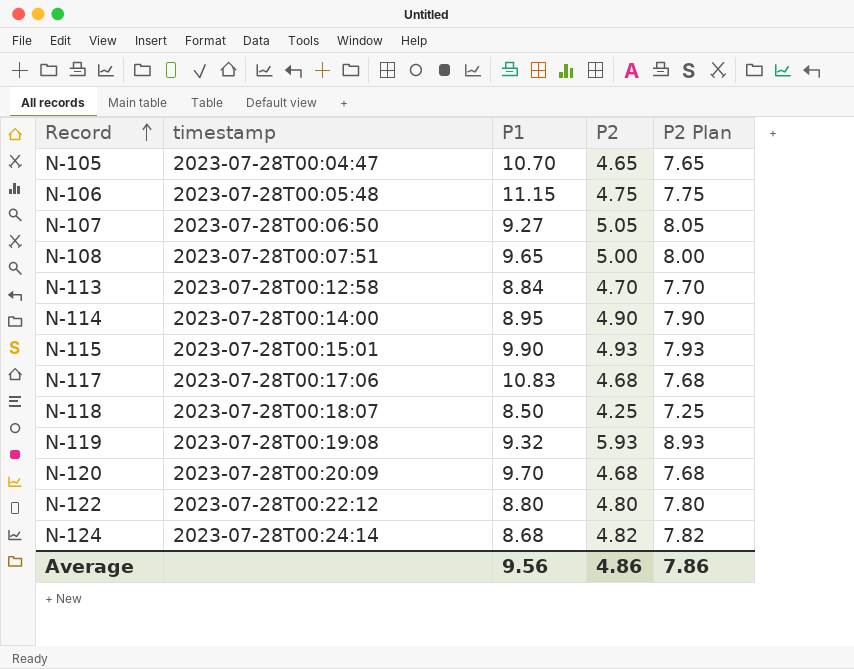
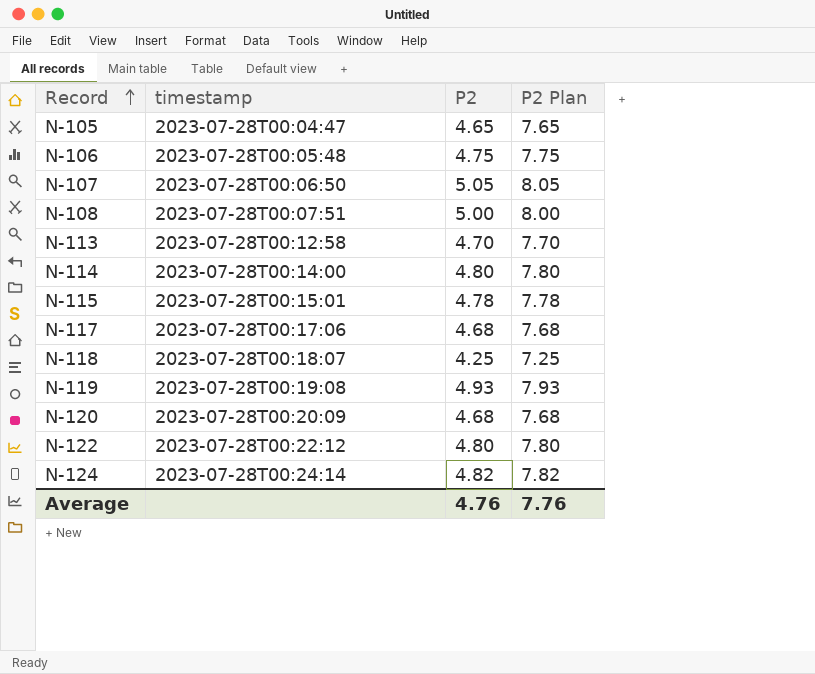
column P1 | position: 3 -> none
N-114 | P2: 4.90 -> 4.80
N-114 | P2 Plan: 7.90 -> 7.80
N-115 | P2: 4.93 -> 4.78
N-115 | P2 Plan: 7.93 -> 7.78
N-119 | P2: 5.93 -> 4.93
N-119 | P2 Plan: 8.93 -> 7.93
Average | P2: 4.86 -> 4.76
Average | P2 Plan: 7.86 -> 7.76

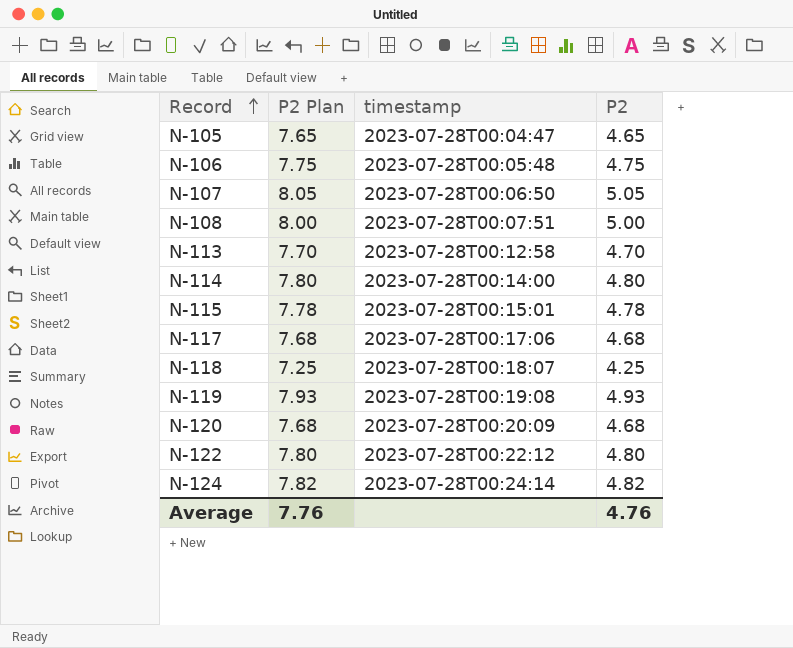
column P2 Plan | position: 4 -> 2

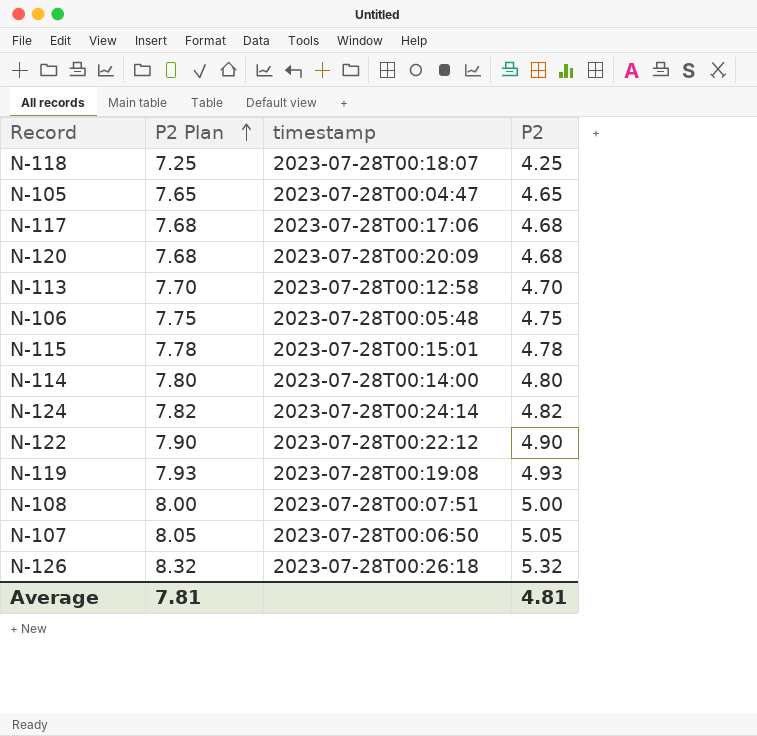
row order: Record ascending -> P2 Plan ascending
N-122 | P2 Plan: 7.80 -> 7.90
N-122 | P2: 4.80 -> 4.90
row N-126: none -> 8.32 | 2023-07-28T00:26:18 | 5.32
Average | P2 Plan: 7.76 -> 7.81
Average | P2: 4.76 -> 4.81

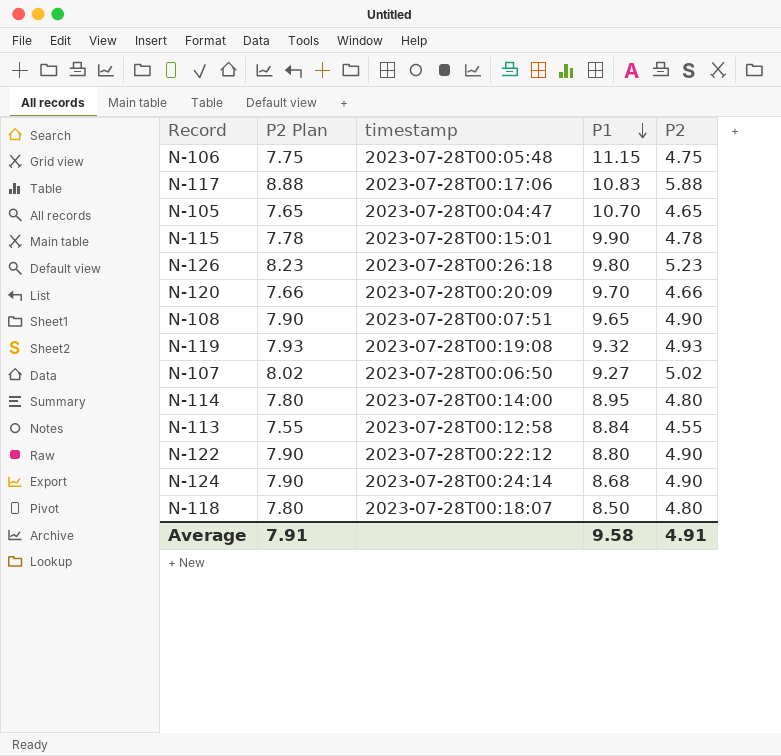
row order: P2 Plan ascending -> P1 descending
column P1 | position: none -> 4
N-117 | P2 Plan: 7.68 -> 8.88
N-117 | P2: 4.68 -> 5.88
N-126 | P2 Plan: 8.32 -> 8.23
N-126 | P2: 5.32 -> 5.23
N-120 | P2 Plan: 7.68 -> 7.66
N-120 | P2: 4.68 -> 4.66
N-108 | P2 Plan: 8.00 -> 7.90
N-108 | P2: 5.00 -> 4.90
N-107 | P2 Plan: 8.05 -> 8.02
N-107 | P2: 5.05 -> 5.02
N-113 | P2 Plan: 7.70 -> 7.55
N-113 | P2: 4.70 -> 4.55
N-124 | P2 Plan: 7.82 -> 7.90
N-124 | P2: 4.82 -> 4.90
N-118 | P2 Plan: 7.25 -> 7.80
N-118 | P2: 4.25 -> 4.80
Average | P2 Plan: 7.81 -> 7.91
Average | P2: 4.81 -> 4.91

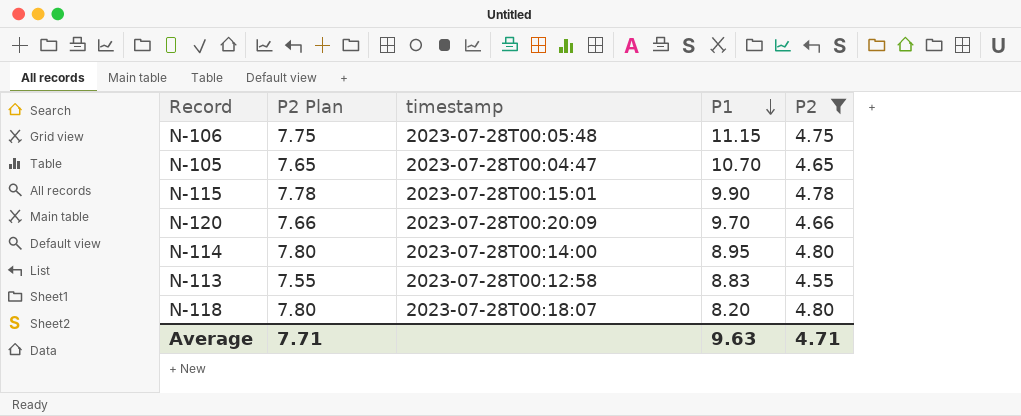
filter: none -> P2 <= 4.80
N-113 | P1: 8.84 -> 8.83
N-118 | P1: 8.50 -> 8.20
Average | P2 Plan: 7.91 -> 7.71
Average | P1: 9.58 -> 9.63
Average | P2: 4.91 -> 4.71

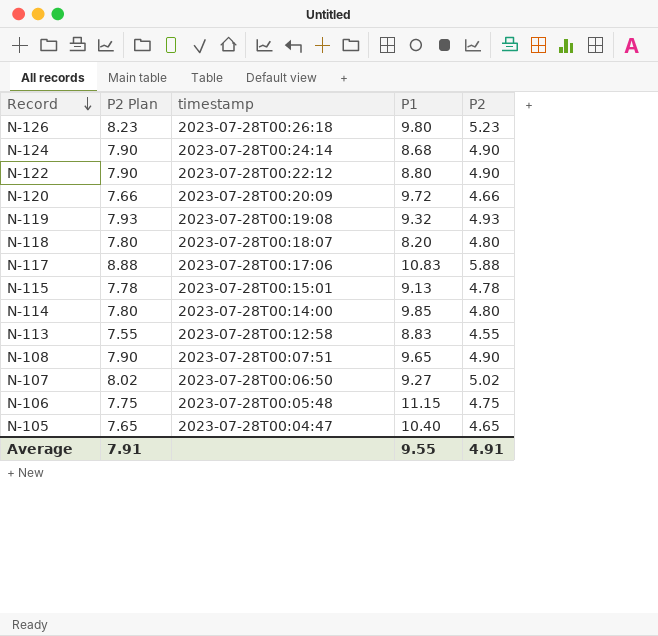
filter: P2 <= 4.80 -> none
row order: P1 descending -> Record descending
N-120 | P1: 9.70 -> 9.72
N-115 | P1: 9.90 -> 9.13
N-114 | P1: 8.95 -> 9.85
N-105 | P1: 10.70 -> 10.40
Average | P2 Plan: 7.71 -> 7.91
Average | P1: 9.63 -> 9.55
Average | P2: 4.71 -> 4.91

